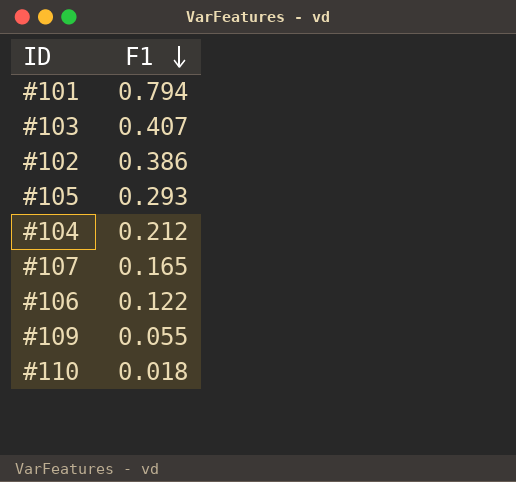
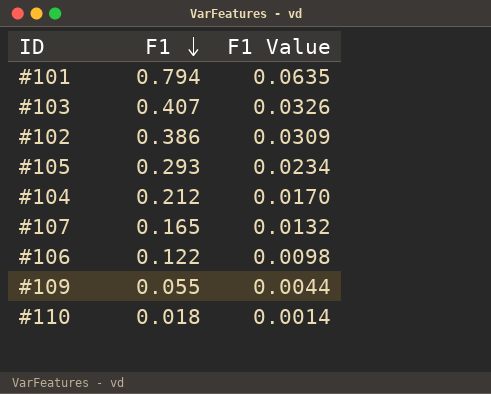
column F1 Value | formula: none -> [F1] * 0.08

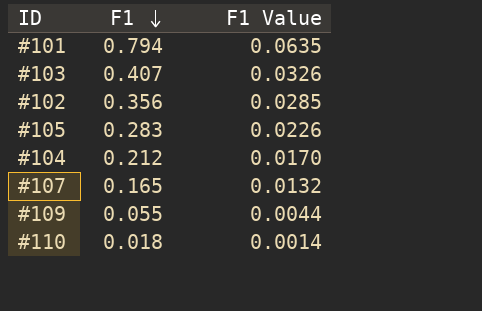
row #106: 0.122 | 0.0098 -> none
#102 | F1: 0.386 -> 0.356
#102 | F1 Value: 0.0309 -> 0.0285
#105 | F1: 0.293 -> 0.283
#105 | F1 Value: 0.0234 -> 0.0226

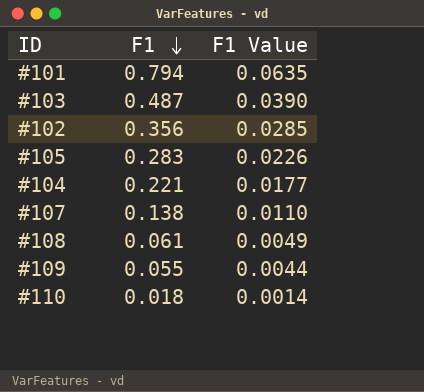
#103 | F1: 0.407 -> 0.487
#103 | F1 Value: 0.0326 -> 0.0390
#104 | F1: 0.212 -> 0.221
#104 | F1 Value: 0.0170 -> 0.0177
#107 | F1: 0.165 -> 0.138
#107 | F1 Value: 0.0132 -> 0.0110
row #108: none -> 0.061 | 0.0049

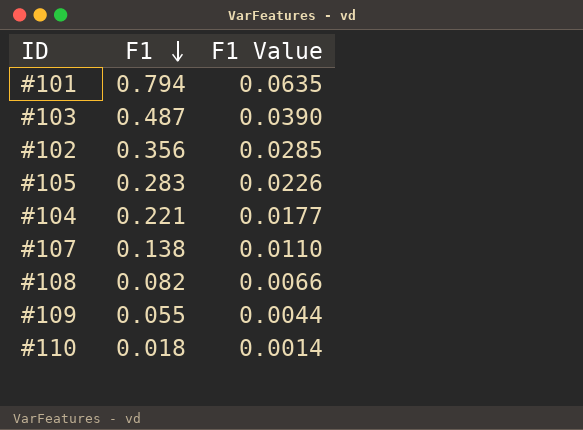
#108 | F1: 0.061 -> 0.082
#108 | F1 Value: 0.0049 -> 0.0066

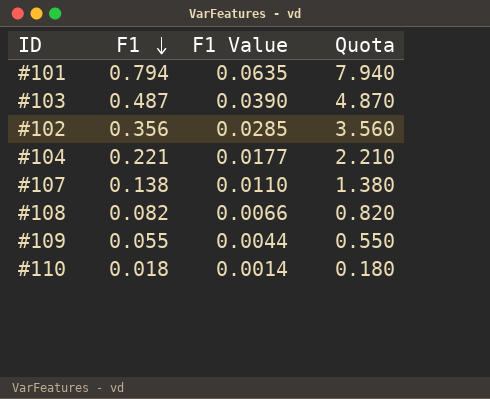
column Quota | formula: none -> [F1] * 10
row #105: 0.283 | 0.0226 -> none

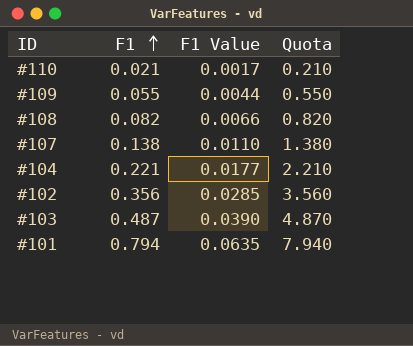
row order: F1 descending -> F1 ascending
#110 | F1: 0.018 -> 0.021
#110 | F1 Value: 0.0014 -> 0.0017
#110 | Quota: 0.180 -> 0.210

